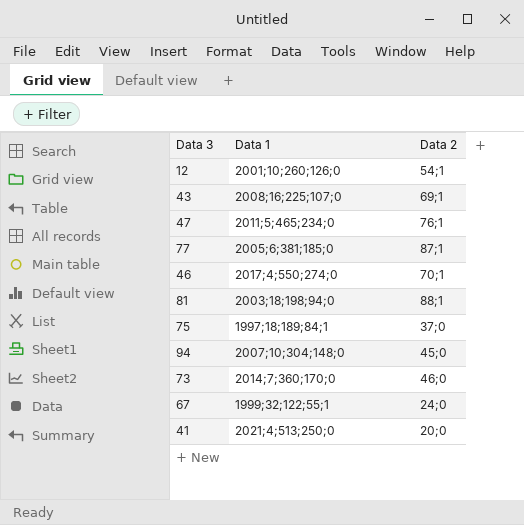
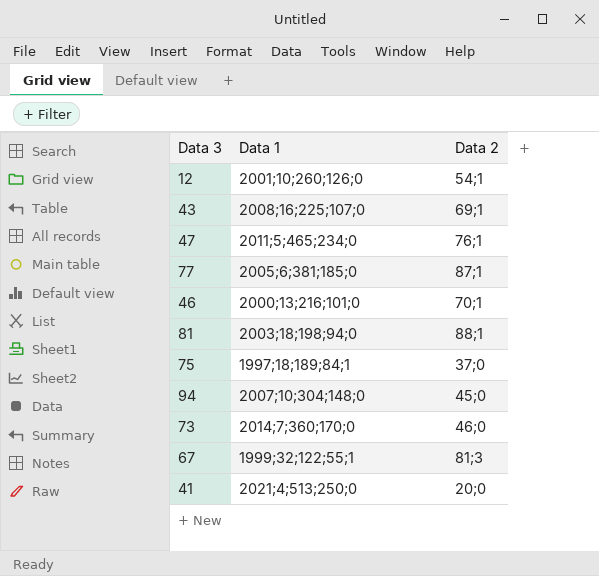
46 | Data 1: 2017;4;550;274;0 -> 2000;13;216;101;0
67 | Data 2: 24;0 -> 81;3

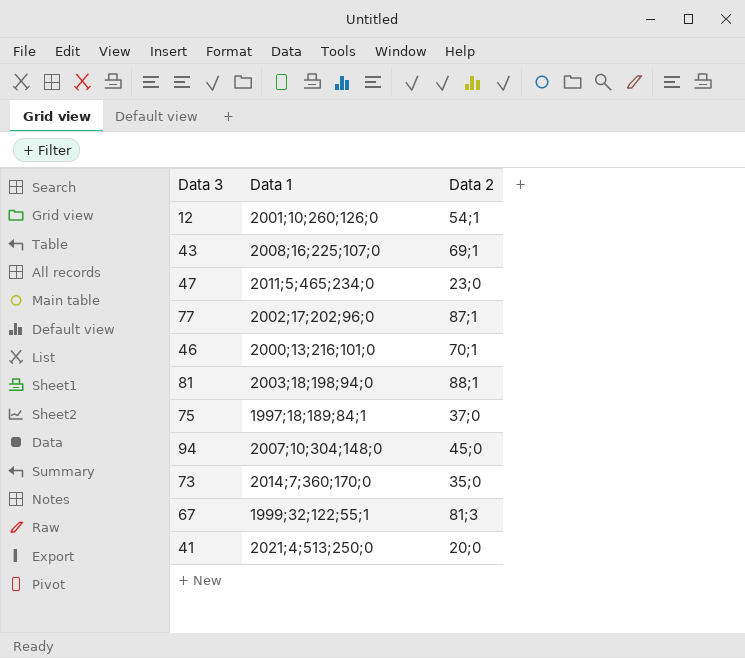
47 | Data 2: 76;1 -> 23;0
77 | Data 1: 2005;6;381;185;0 -> 2002;17;202;96;0
73 | Data 2: 46;0 -> 35;0

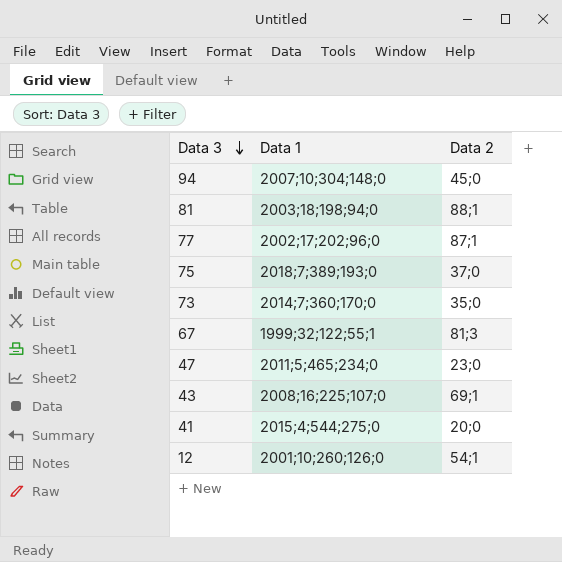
row order: none -> Data 3 descending
row 46: 2000;13;216;101;0 | 70;1 -> none
75 | Data 1: 1997;18;189;84;1 -> 2018;7;389;193;0
41 | Data 1: 2021;4;513;250;0 -> 2015;4;544;275;0

